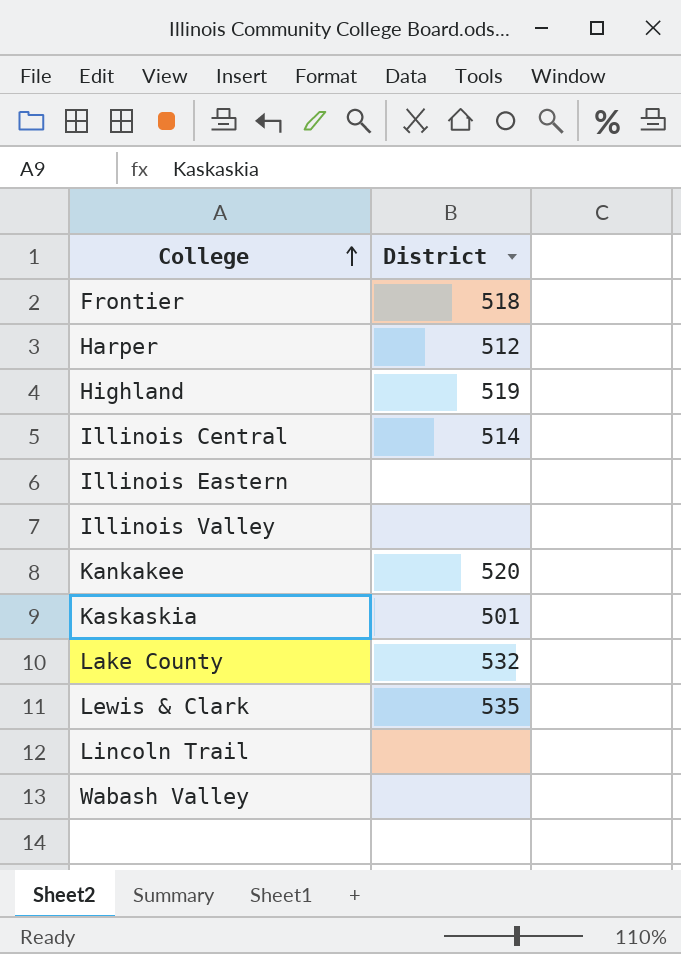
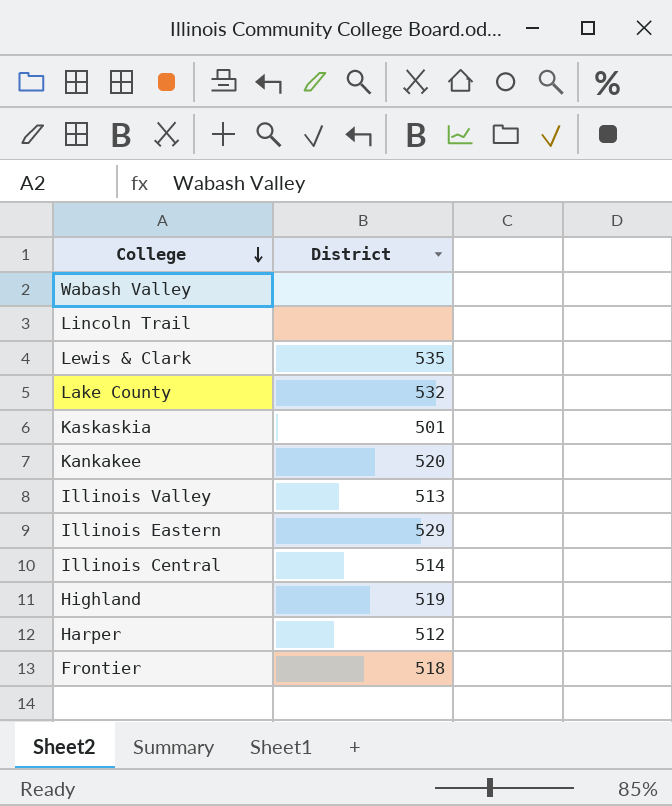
row order: College ascending -> College descending
Illinois Valley | District: none -> 513
Illinois Eastern | District: none -> 529

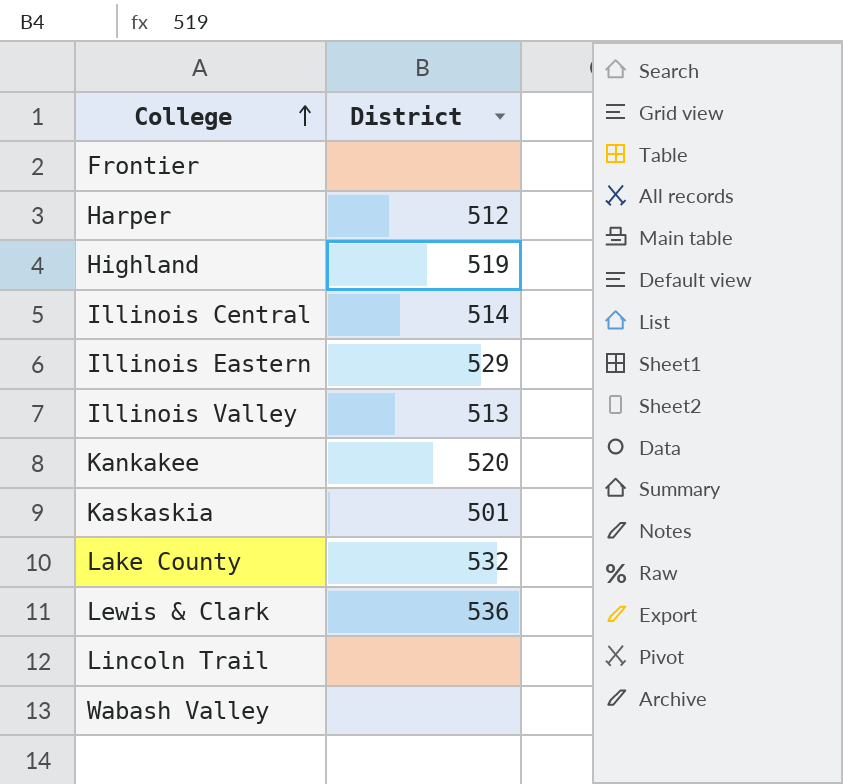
row order: College descending -> College ascending
Frontier | District: 518 -> none
Lewis & Clark | District: 535 -> 536

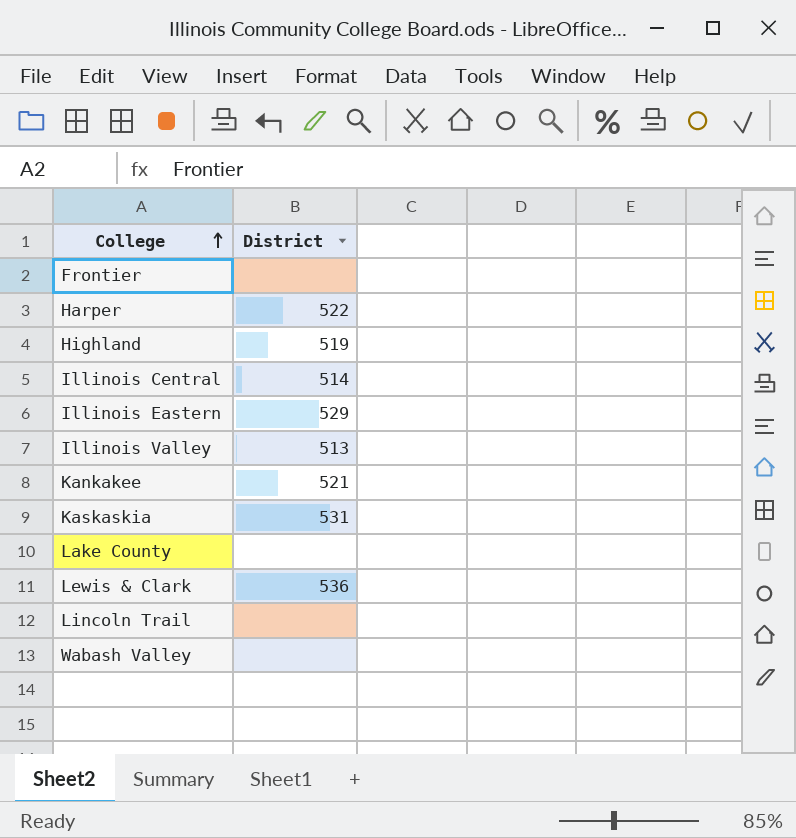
Harper | District: 512 -> 522
Kankakee | District: 520 -> 521
Kaskaskia | District: 501 -> 531
Lake County | District: 532 -> none

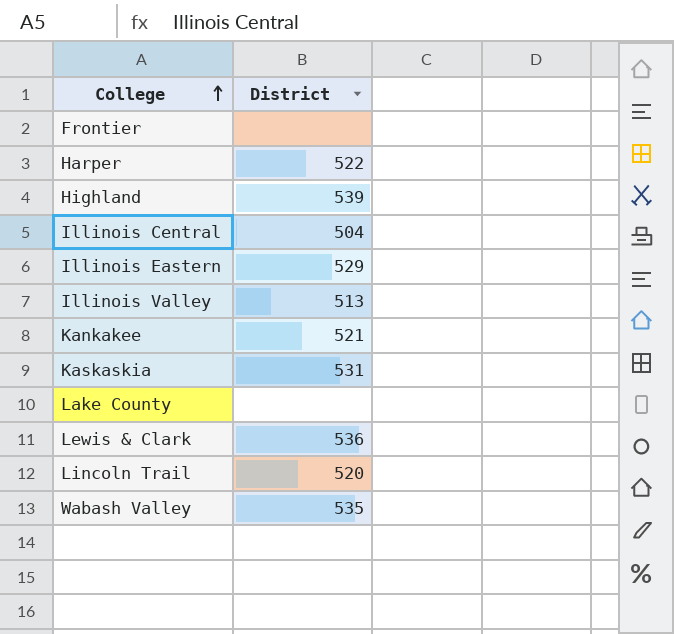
Highland | District: 519 -> 539
Illinois Central | District: 514 -> 504
Lincoln Trail | District: none -> 520
Wabash Valley | District: none -> 535

